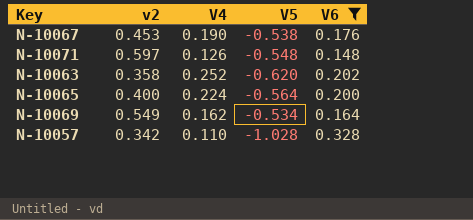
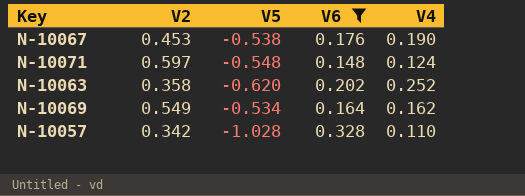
column name: v2 -> V2
column V4 | position: 3 -> 5
row N-10065: 0.400 | 0.224 | -0.564 | 0.200 -> none
N-10071 | V4: 0.126 -> 0.124

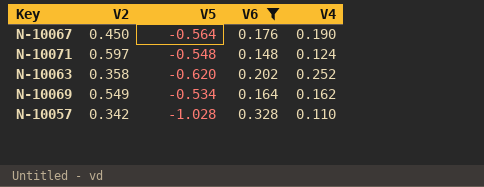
N-10067 | V2: 0.453 -> 0.450
N-10067 | V5: -0.538 -> -0.564

